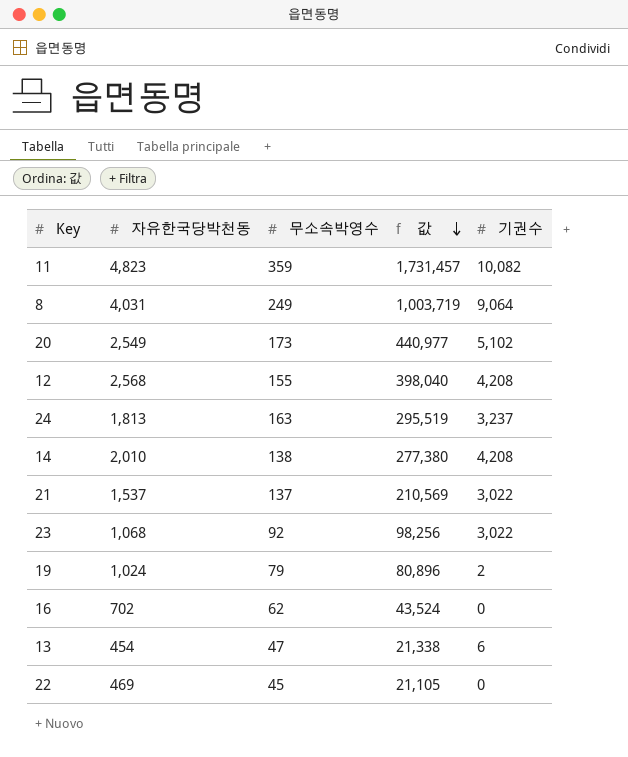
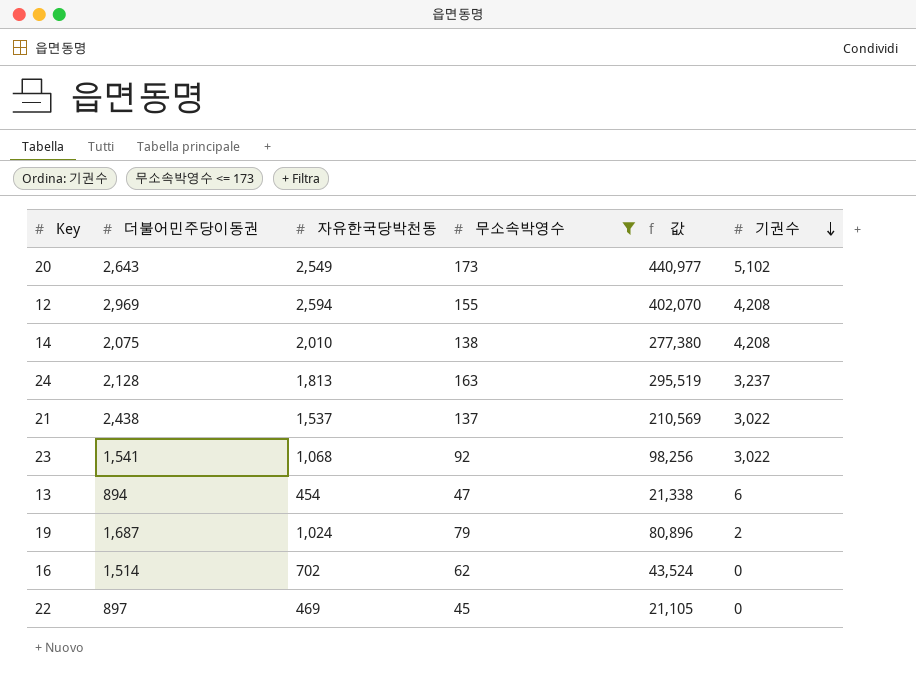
filter: none -> 무소속박영수 <= 173
row order: 값 descending -> 기권수 descending
column 더불어민주당이동권 | position: none -> 2
12 | 자유한국당박천동: 2,568 -> 2,594
12 | 값: 398,040 -> 402,070

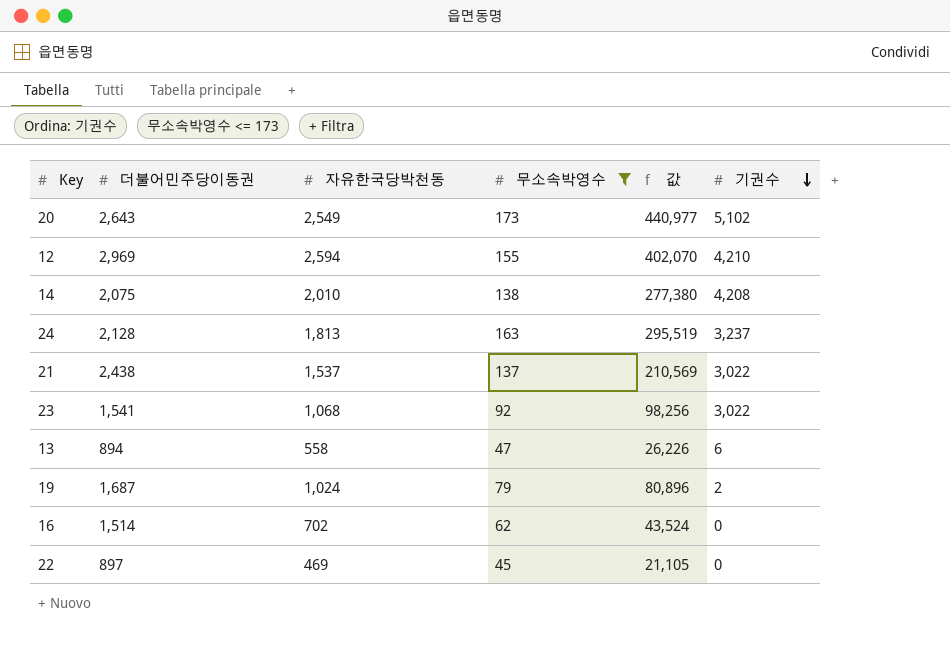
12 | 기권수: 4,208 -> 4,210
13 | 자유한국당박천동: 454 -> 558
13 | 값: 21,338 -> 26,226

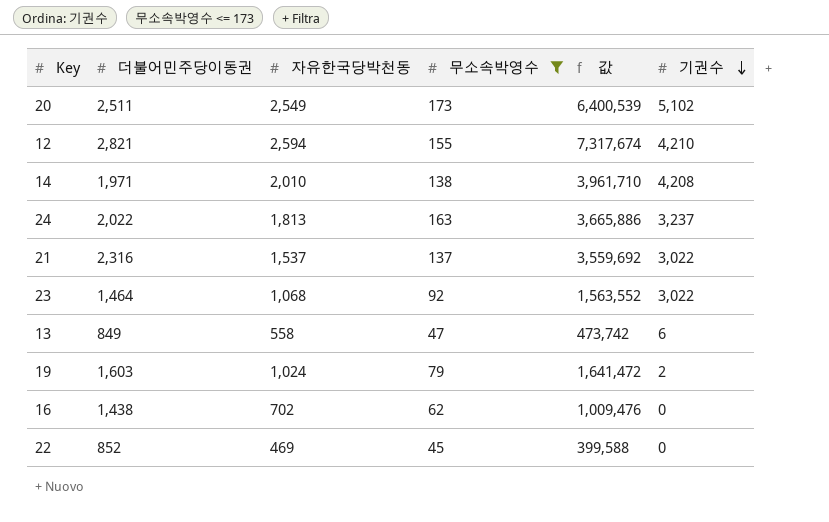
column 값 | formula: [자유한국당박천동] * [무소속박영수] -> [더불어민주당이동권] * [자유한국당박천동]
20 | 더불어민주당이동권: 2,643 -> 2,511
12 | 더불어민주당이동권: 2,969 -> 2,821
14 | 더불어민주당이동권: 2,075 -> 1,971
24 | 더불어민주당이동권: 2,128 -> 2,022
21 | 더불어민주당이동권: 2,438 -> 2,316
23 | 더불어민주당이동권: 1,541 -> 1,464
13 | 더불어민주당이동권: 894 -> 849
19 | 더불어민주당이동권: 1,687 -> 1,603
16 | 더불어민주당이동권: 1,514 -> 1,438
22 | 더불어민주당이동권: 897 -> 852

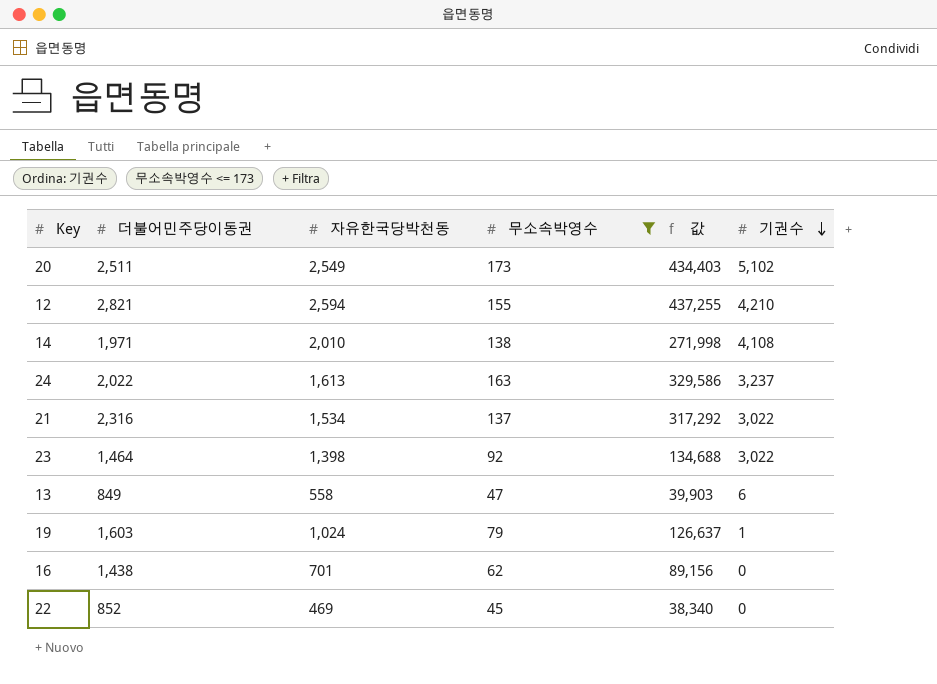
column 값 | formula: [더불어민주당이동권] * [자유한국당박천동] -> [더불어민주당이동권] * [무소속박영수]
14 | 기권수: 4,208 -> 4,108
24 | 자유한국당박천동: 1,813 -> 1,613
21 | 자유한국당박천동: 1,537 -> 1,534
23 | 자유한국당박천동: 1,068 -> 1,398
19 | 기권수: 2 -> 1
16 | 자유한국당박천동: 702 -> 701

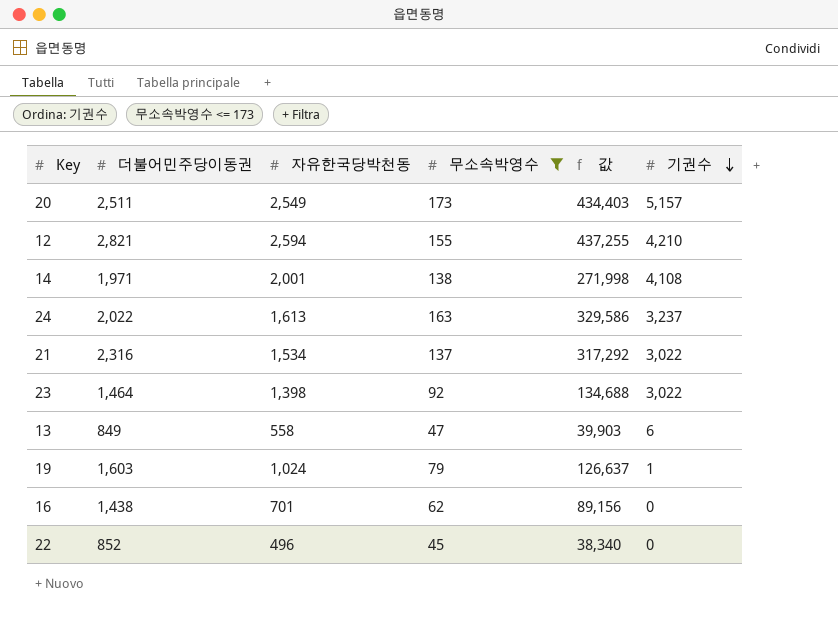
20 | 기권수: 5,102 -> 5,157
14 | 자유한국당박천동: 2,010 -> 2,001
22 | 자유한국당박천동: 469 -> 496

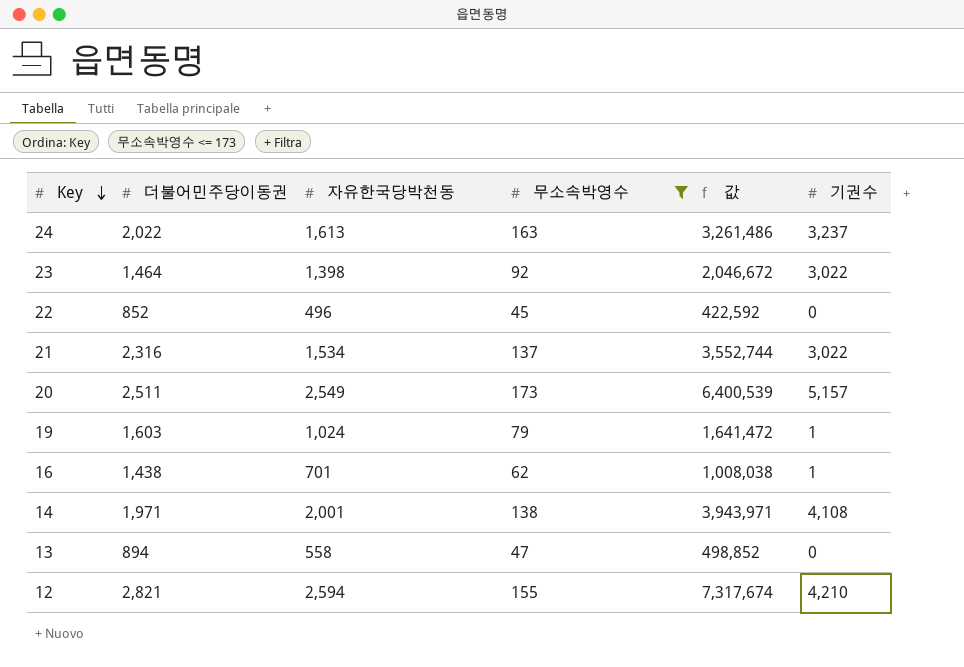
row order: 기권수 descending -> Key descending
column 값 | formula: [더불어민주당이동권] * [무소속박영수] -> [더불어민주당이동권] * [자유한국당박천동]
16 | 기권수: 0 -> 1
13 | 더불어민주당이동권: 849 -> 894
13 | 기권수: 6 -> 0

